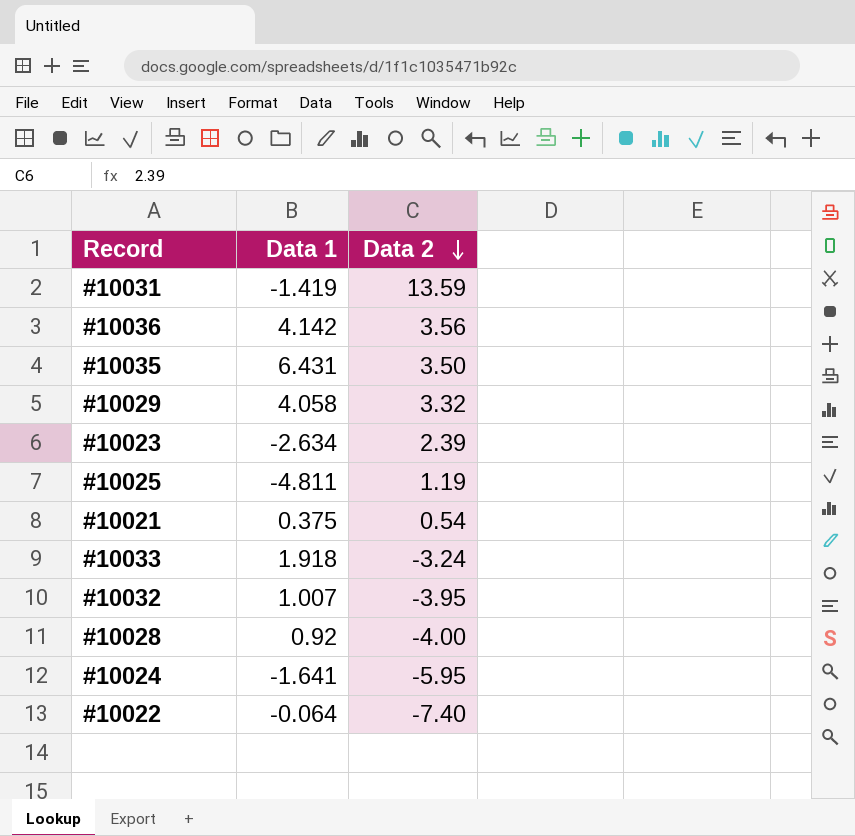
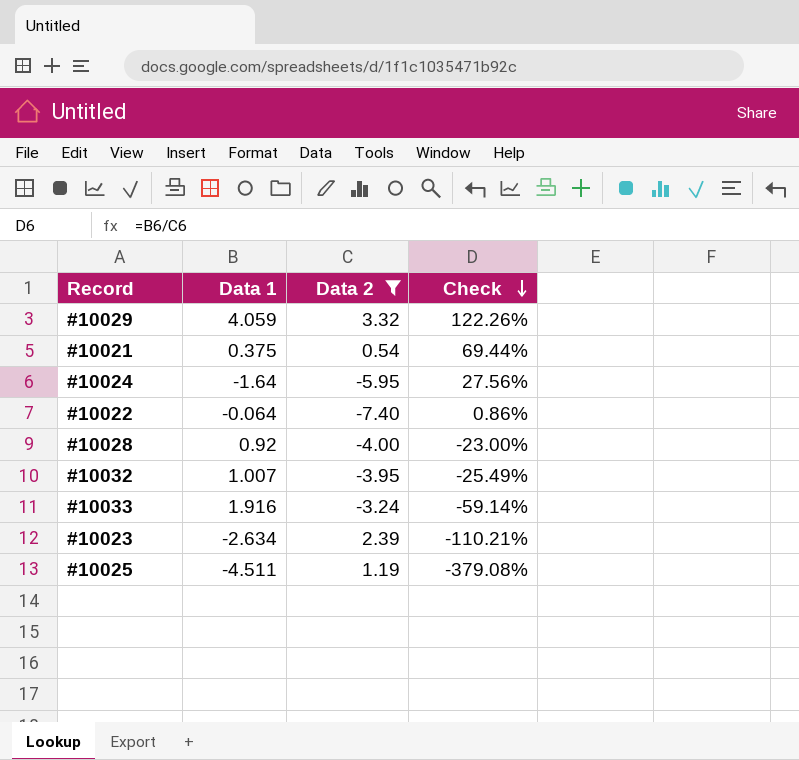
filter: none -> Data 2 <= 3.32
row order: Data 2 descending -> Check descending
column Check | formula: none -> [Data 1] / [Data 2]
#10029 | Data 1: 4.058 -> 4.059
#10024 | Data 1: -1.641 -> -1.64
#10033 | Data 1: 1.918 -> 1.916
#10025 | Data 1: -4.811 -> -4.511

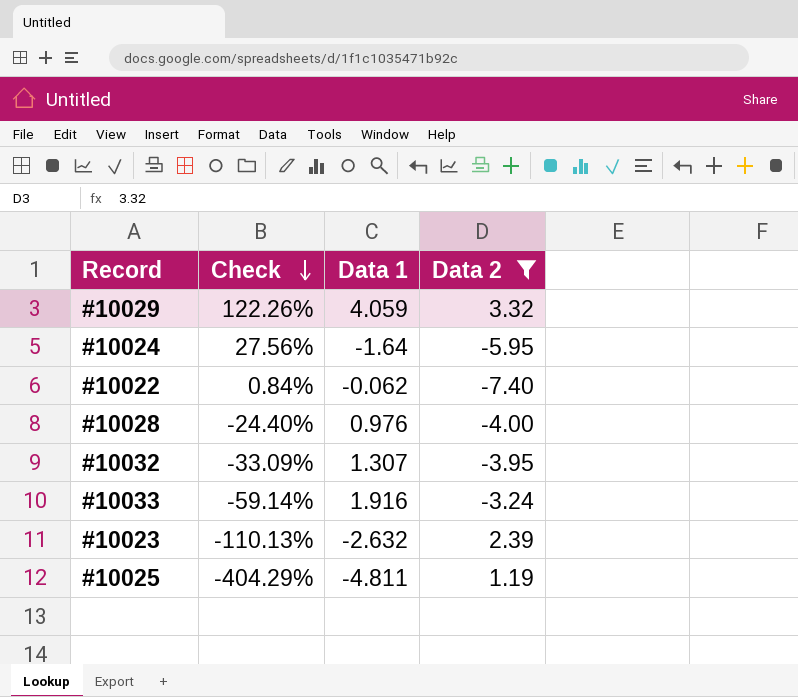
column Check | position: 4 -> 2
row #10021: 0.375 | 0.54 | 69.44% -> none
#10022 | Check: 0.86% -> 0.84%
#10022 | Data 1: -0.064 -> -0.062
#10028 | Check: -23.00% -> -24.40%
#10028 | Data 1: 0.92 -> 0.976
#10032 | Check: -25.49% -> -33.09%
#10032 | Data 1: 1.007 -> 1.307
#10023 | Check: -110.21% -> -110.13%
#10023 | Data 1: -2.634 -> -2.632
#10025 | Check: -379.08% -> -404.29%
#10025 | Data 1: -4.511 -> -4.811

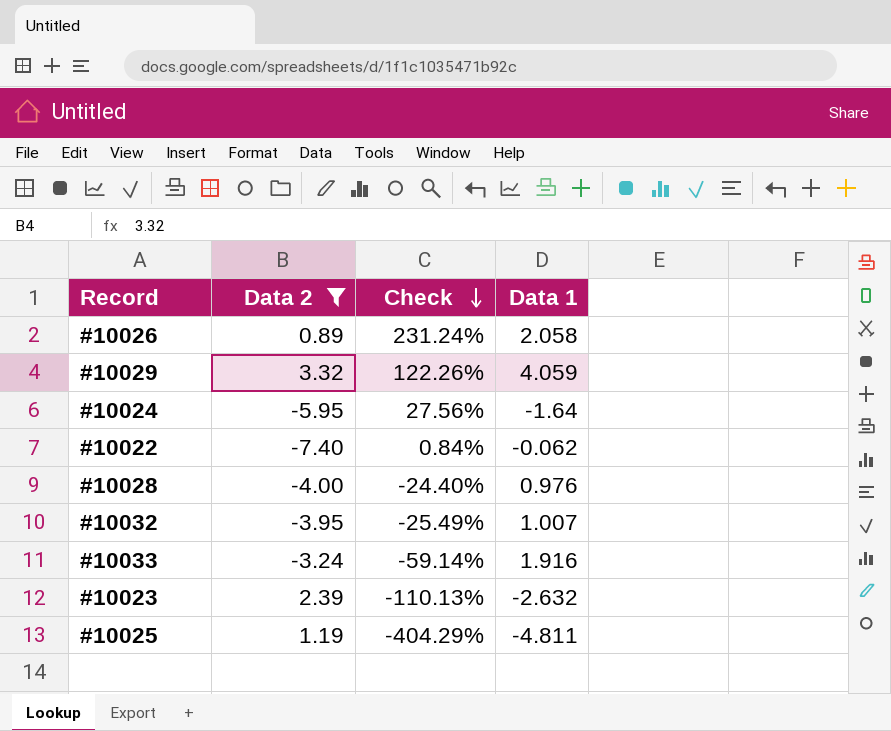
column Data 2 | position: 4 -> 2
row #10026: none -> 0.89 | 231.24% | 2.058
#10032 | Check: -33.09% -> -25.49%
#10032 | Data 1: 1.307 -> 1.007

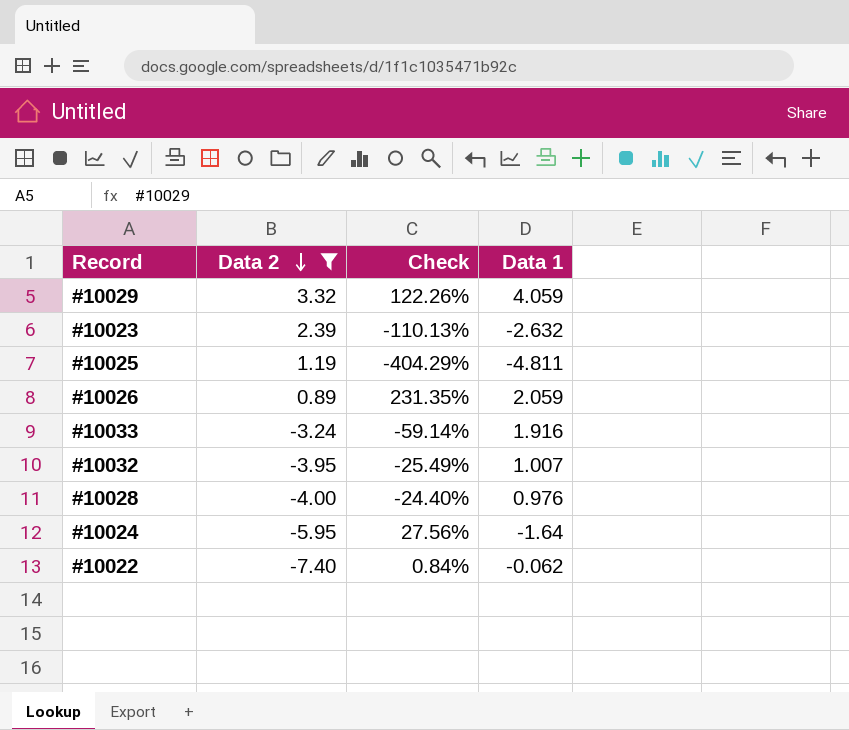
row order: Check descending -> Data 2 descending
#10026 | Check: 231.24% -> 231.35%
#10026 | Data 1: 2.058 -> 2.059

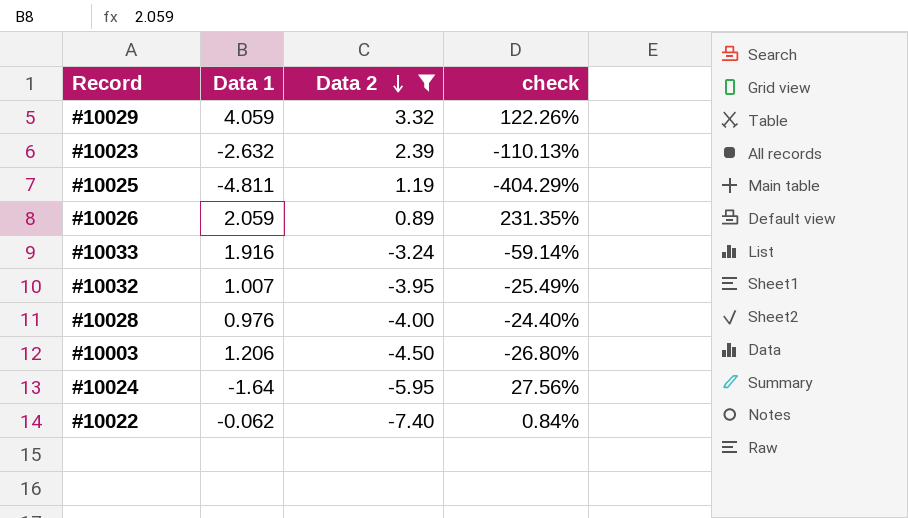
column Data 1 | position: 4 -> 2
column name: Check -> check
row #10003: none -> 1.206 | -4.50 | -26.80%

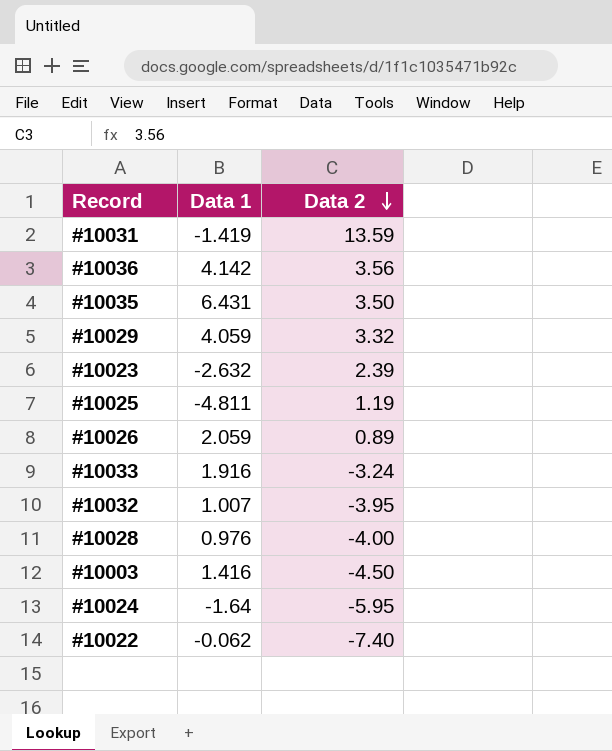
filter: Data 2 <= 3.32 -> none
column check | formula: [Data 1] / [Data 2] -> none
#10003 | Data 1: 1.206 -> 1.416

